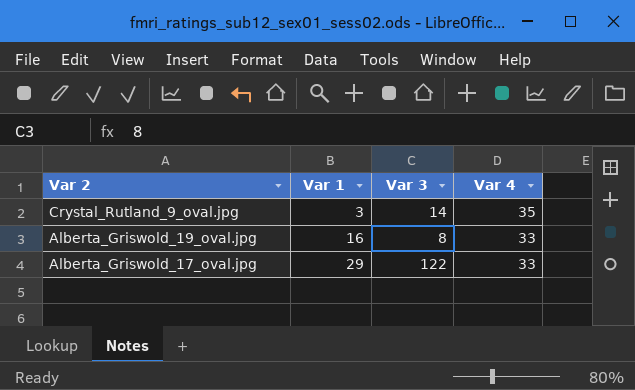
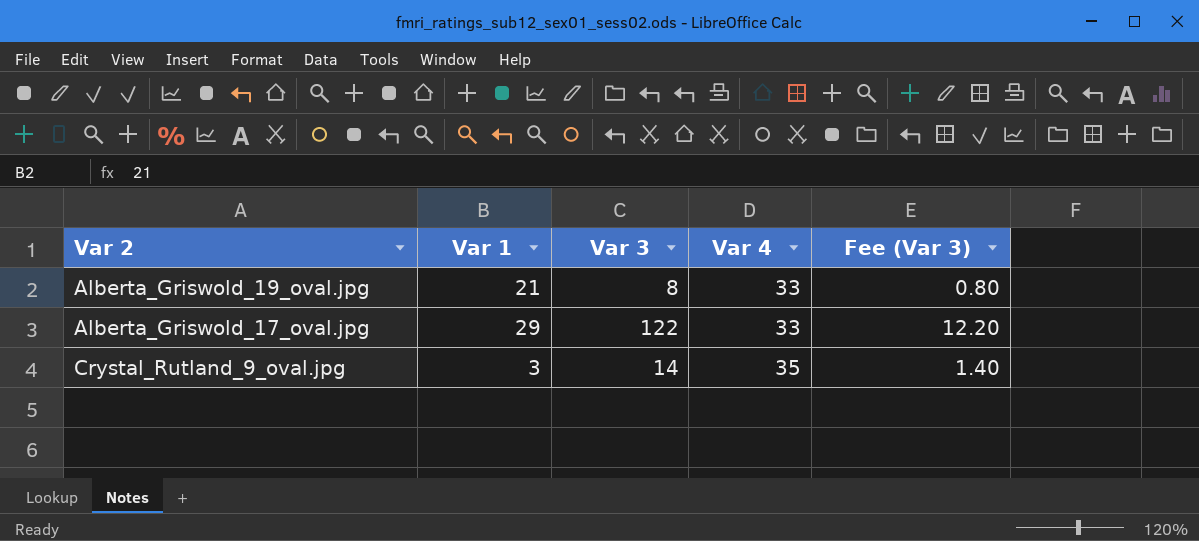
row order: Var 2 descending -> Var 4 ascending
column Fee (Var 3) | formula: none -> [Var 3] * 0.1
Alberta_Griswold_19_oval.jpg | Var 1: 16 -> 21

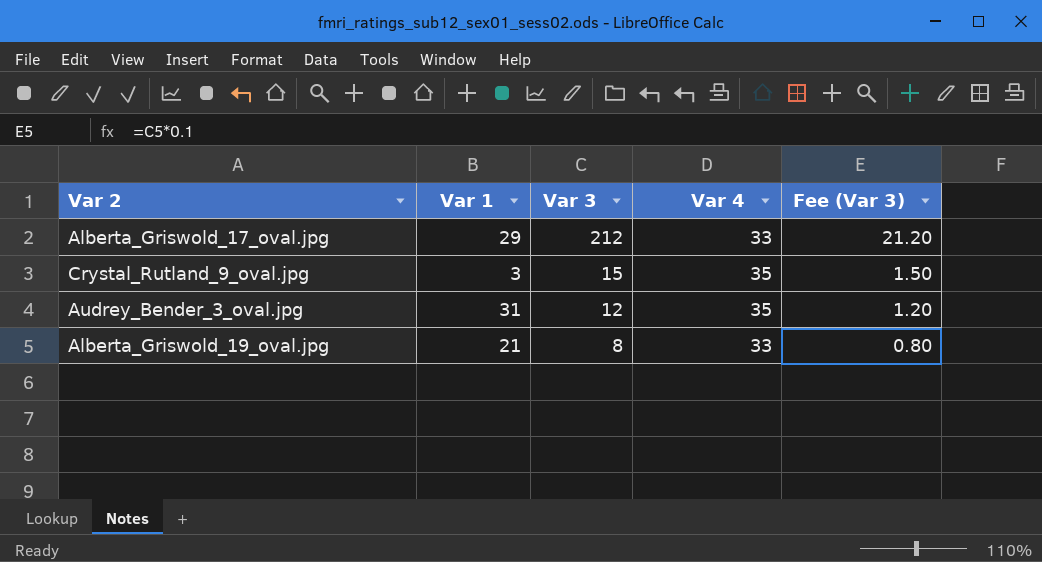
row order: Var 4 ascending -> Var 3 descending
Alberta_Griswold_17_oval.jpg | Var 3: 122 -> 212
Alberta_Griswold_17_oval.jpg | Fee (Var 3): 12.20 -> 21.20
Crystal_Rutland_9_oval.jpg | Var 3: 14 -> 15
Crystal_Rutland_9_oval.jpg | Fee (Var 3): 1.40 -> 1.50
row Audrey_Bender_3_oval.jpg: none -> 31 | 12 | 35 | 1.20

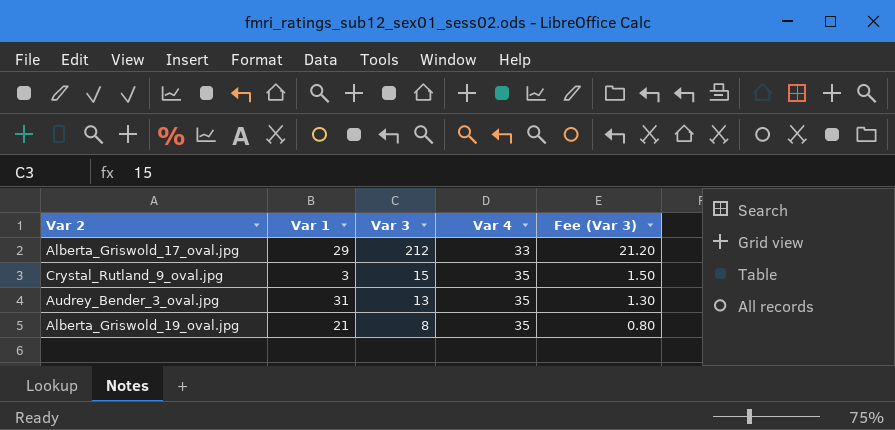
Audrey_Bender_3_oval.jpg | Var 3: 12 -> 13
Audrey_Bender_3_oval.jpg | Fee (Var 3): 1.20 -> 1.30
Alberta_Griswold_19_oval.jpg | Var 4: 33 -> 35

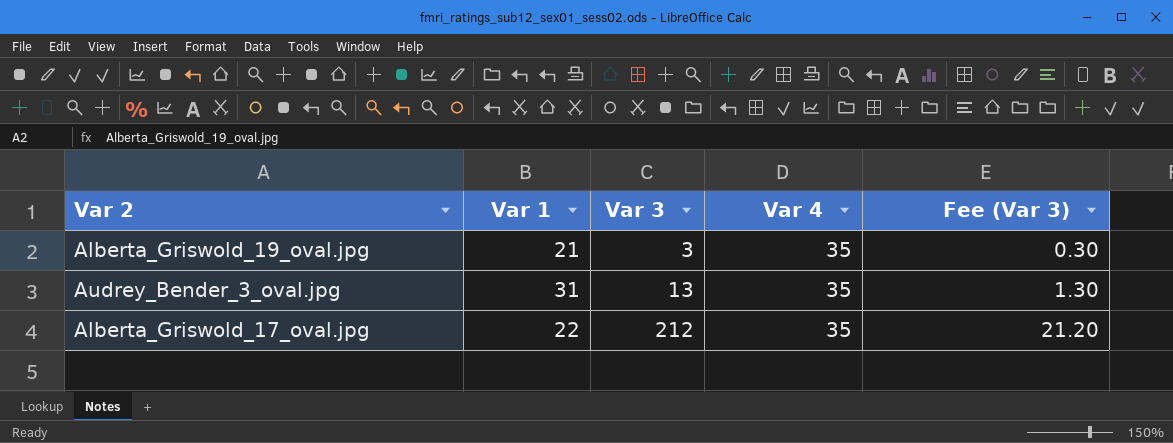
row order: Var 3 descending -> Var 3 ascending
row Crystal_Rutland_9_oval.jpg: 3 | 15 | 35 | 1.50 -> none
Alberta_Griswold_19_oval.jpg | Var 3: 8 -> 3
Alberta_Griswold_19_oval.jpg | Fee (Var 3): 0.80 -> 0.30
Alberta_Griswold_17_oval.jpg | Var 1: 29 -> 22
Alberta_Griswold_17_oval.jpg | Var 4: 33 -> 35

